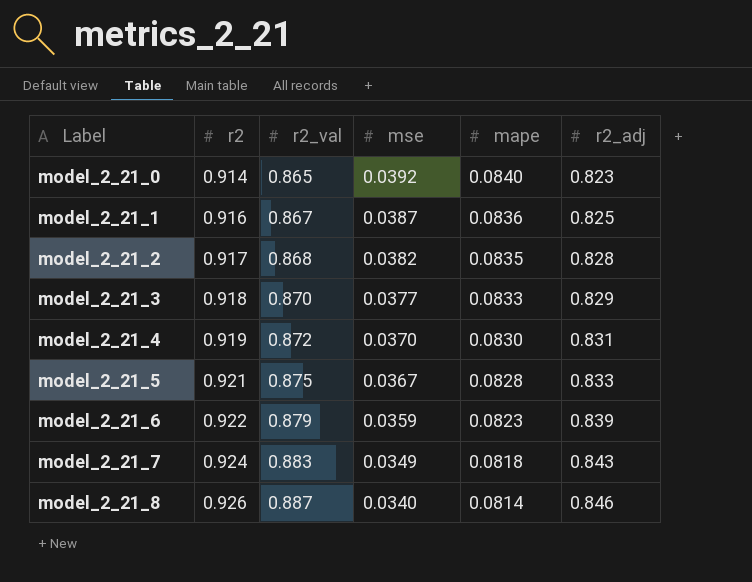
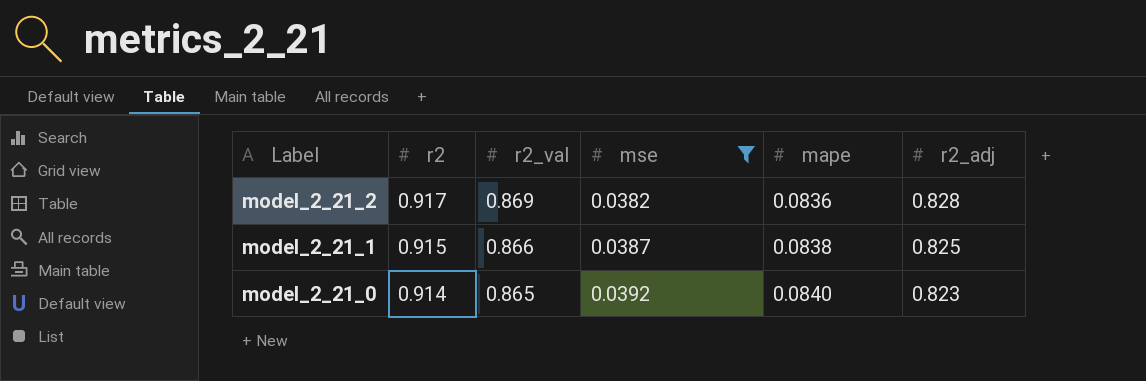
filter: none -> mse >= 0.0382
row order: Label ascending -> Label descending
model_2_21_2 | r2_val: 0.868 -> 0.869
model_2_21_2 | mape: 0.0835 -> 0.0836
model_2_21_1 | r2: 0.916 -> 0.915
model_2_21_1 | r2_val: 0.867 -> 0.866
model_2_21_1 | mape: 0.0836 -> 0.0838

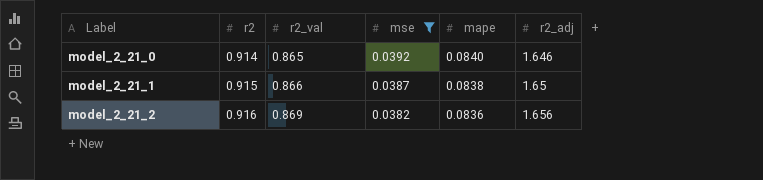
row order: Label descending -> Label ascending
model_2_21_0 | r2_adj: 0.823 -> 1.646
model_2_21_1 | r2_adj: 0.825 -> 1.65
model_2_21_2 | r2: 0.917 -> 0.916
model_2_21_2 | r2_adj: 0.828 -> 1.656

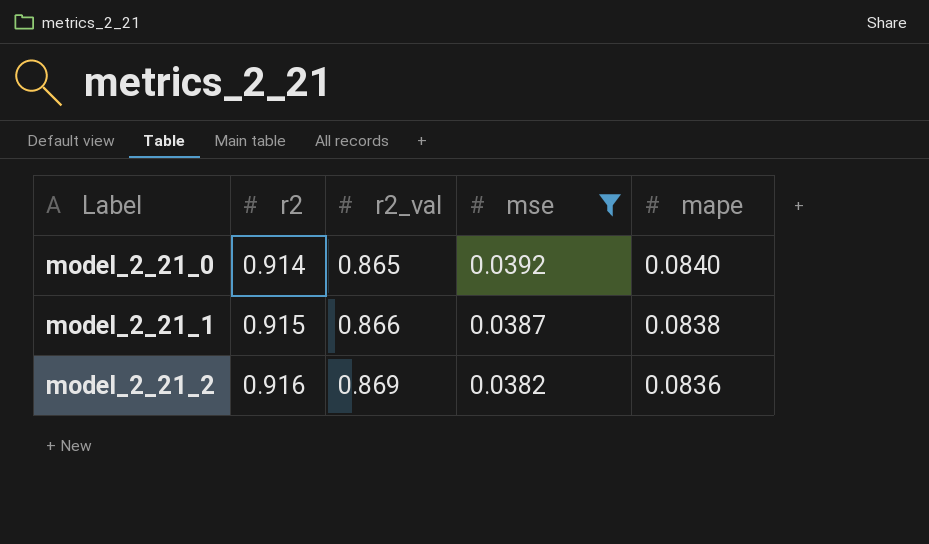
column r2_adj | position: 6 -> none

